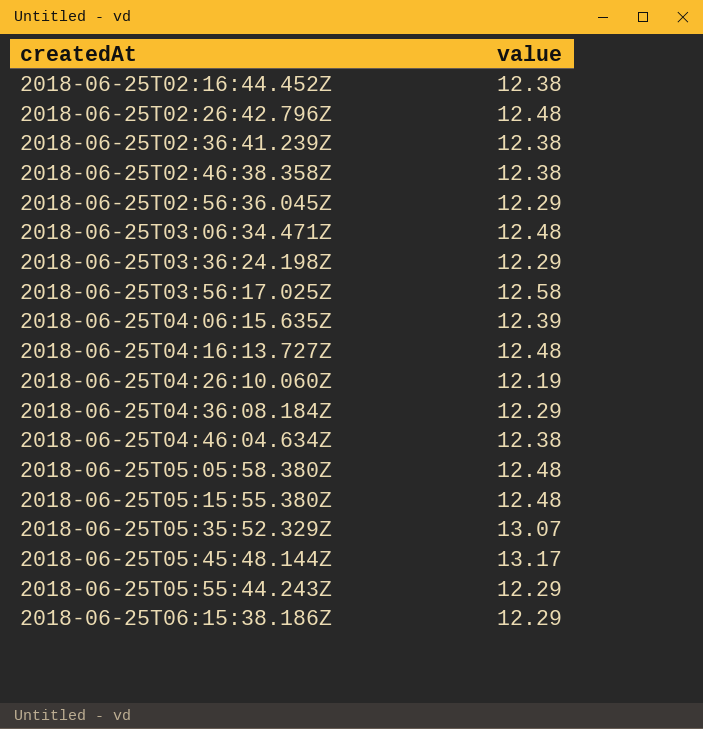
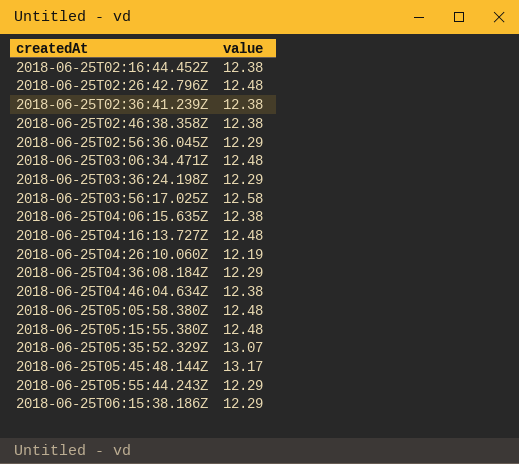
2018-06-25T04:06:15.635Z | value: 12.39 -> 12.38

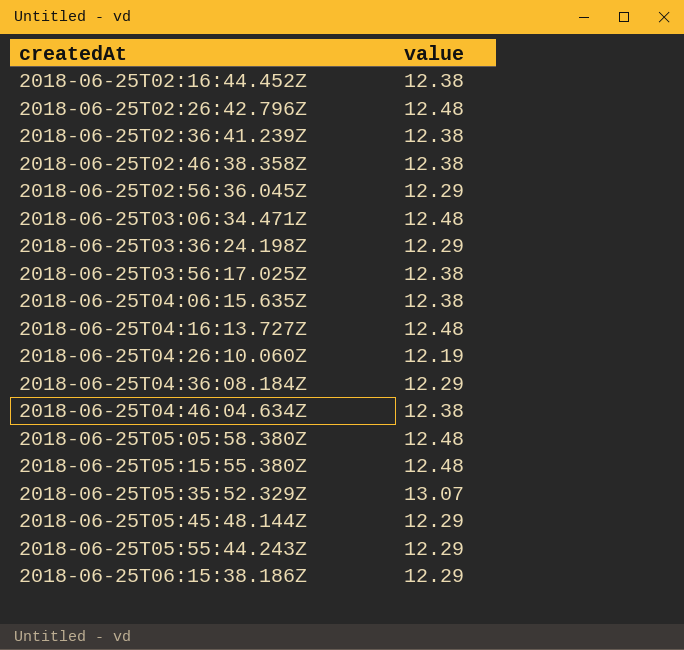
2018-06-25T03:56:17.025Z | value: 12.58 -> 12.38
2018-06-25T05:45:48.144Z | value: 13.17 -> 12.29

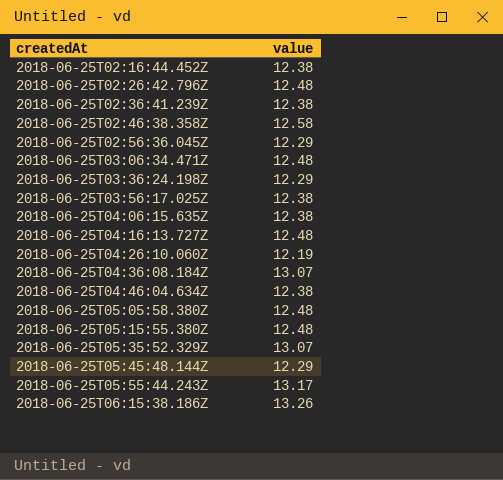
2018-06-25T02:46:38.358Z | value: 12.38 -> 12.58
2018-06-25T04:36:08.184Z | value: 12.29 -> 13.07
2018-06-25T05:55:44.243Z | value: 12.29 -> 13.17
2018-06-25T06:15:38.186Z | value: 12.29 -> 13.26

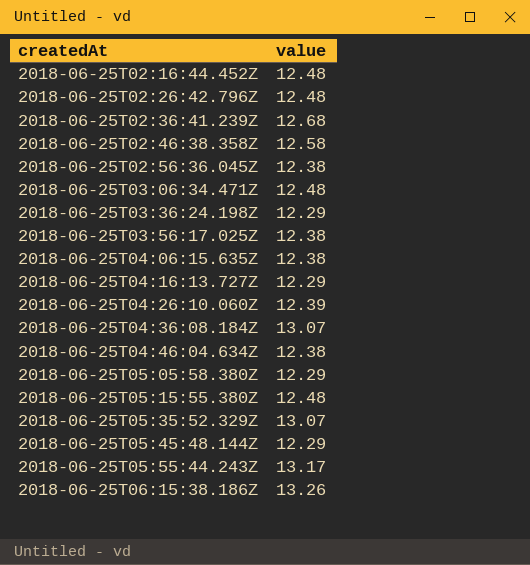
2018-06-25T02:16:44.452Z | value: 12.38 -> 12.48
2018-06-25T02:36:41.239Z | value: 12.38 -> 12.68
2018-06-25T02:56:36.045Z | value: 12.29 -> 12.38
2018-06-25T04:16:13.727Z | value: 12.48 -> 12.29
2018-06-25T04:26:10.060Z | value: 12.19 -> 12.39
2018-06-25T05:05:58.380Z | value: 12.48 -> 12.29

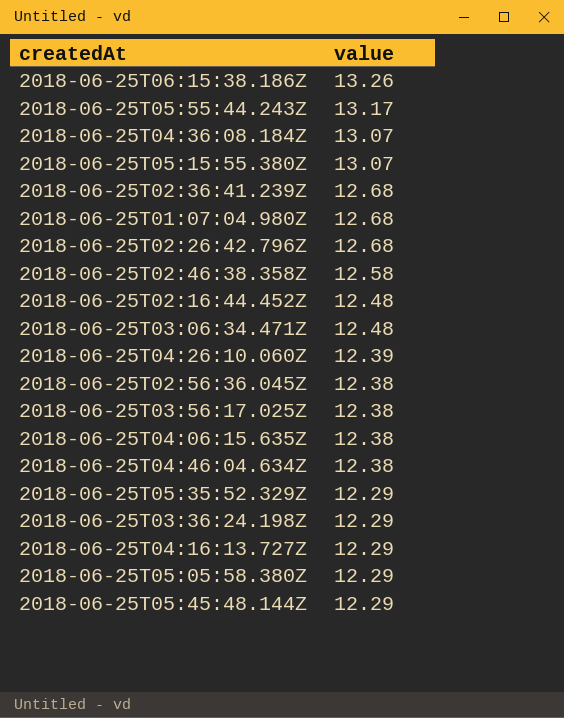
row order: createdAt ascending -> value descending
2018-06-25T05:15:55.380Z | value: 12.48 -> 13.07
row 2018-06-25T01:07:04.980Z: none -> 12.68
2018-06-25T02:26:42.796Z | value: 12.48 -> 12.68
2018-06-25T05:35:52.329Z | value: 13.07 -> 12.29

